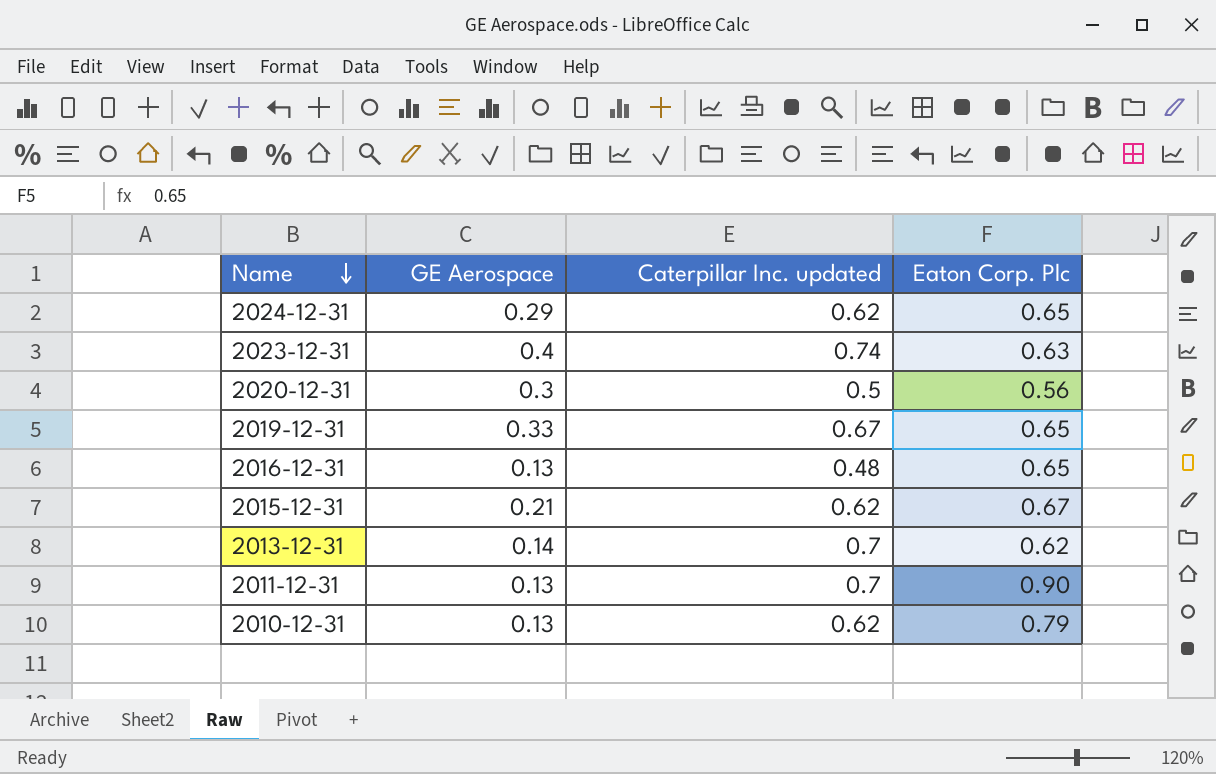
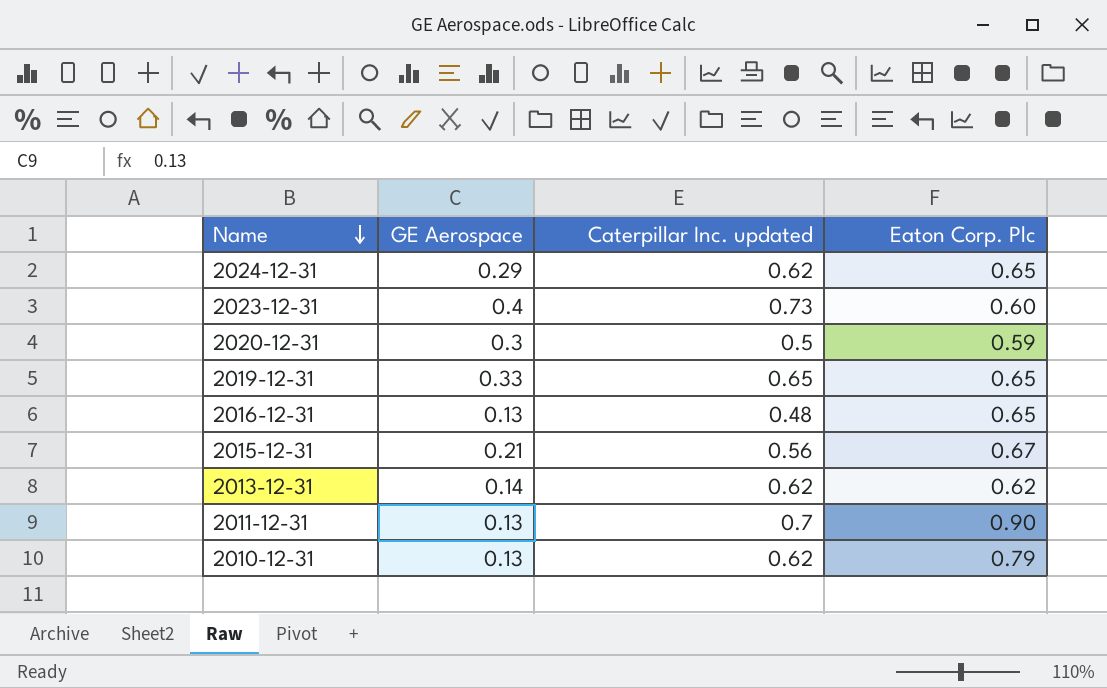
2023-12-31 | Caterpillar Inc. updated: 0.74 -> 0.73
2023-12-31 | Eaton Corp. Plc: 0.63 -> 0.60
2020-12-31 | Eaton Corp. Plc: 0.56 -> 0.59
2019-12-31 | Caterpillar Inc. updated: 0.67 -> 0.65
2015-12-31 | Caterpillar Inc. updated: 0.62 -> 0.56
2013-12-31 | Caterpillar Inc. updated: 0.7 -> 0.62

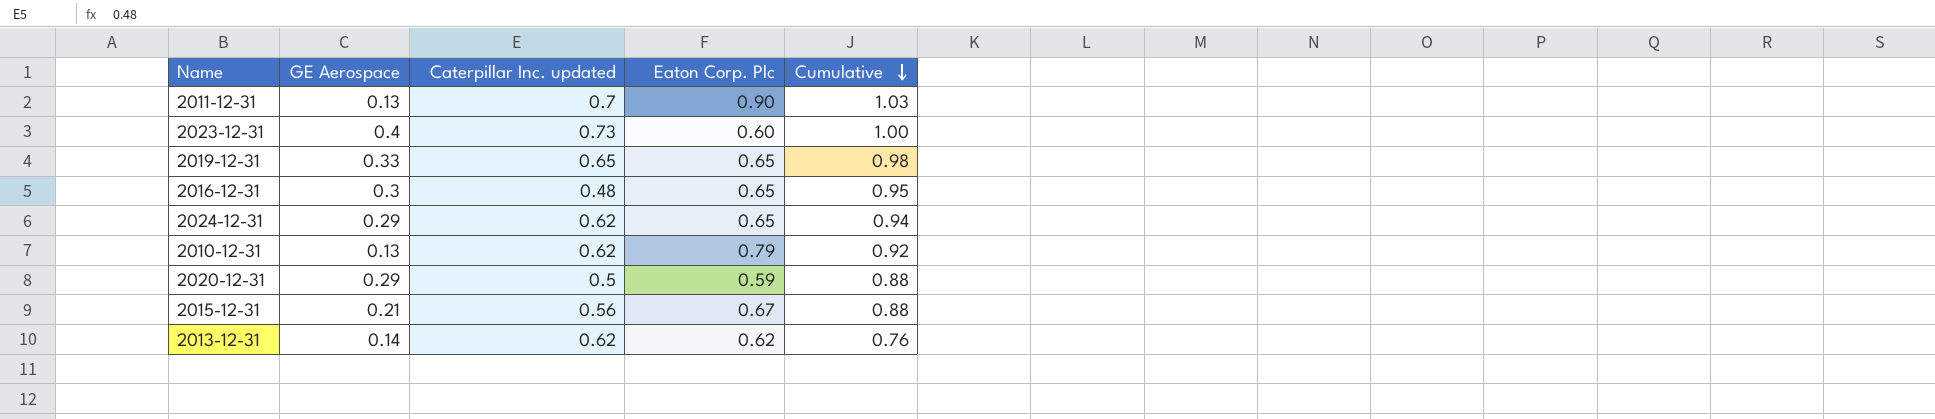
row order: Name descending -> Cumulative descending
column Cumulative | formula: none -> [GE Aerospace] + [Eaton Corp. Plc]
2016-12-31 | GE Aerospace: 0.13 -> 0.3
2020-12-31 | GE Aerospace: 0.3 -> 0.29

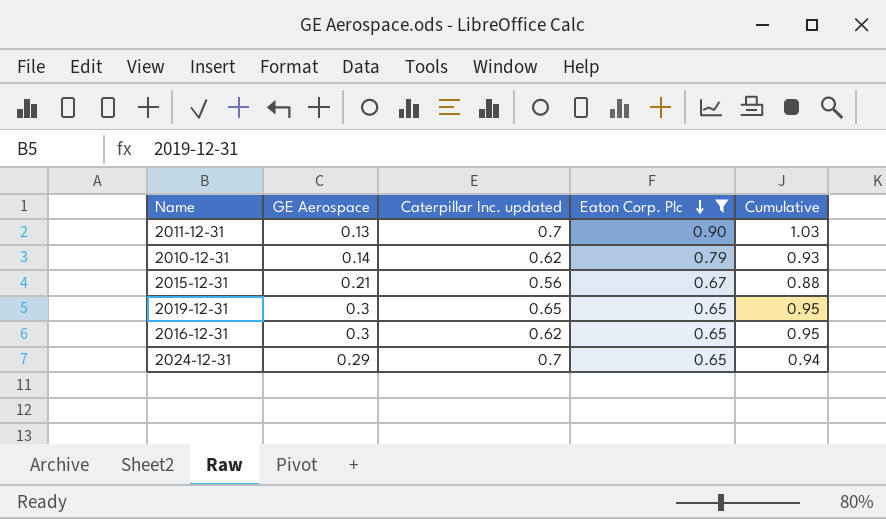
filter: none -> Eaton Corp. Plc >= 0.65
row order: Cumulative descending -> Eaton Corp. Plc descending
2010-12-31 | GE Aerospace: 0.13 -> 0.14
2010-12-31 | Cumulative: 0.92 -> 0.93
2019-12-31 | GE Aerospace: 0.33 -> 0.3
2019-12-31 | Cumulative: 0.98 -> 0.95
2016-12-31 | Caterpillar Inc. updated: 0.48 -> 0.62
2024-12-31 | Caterpillar Inc. updated: 0.62 -> 0.7

